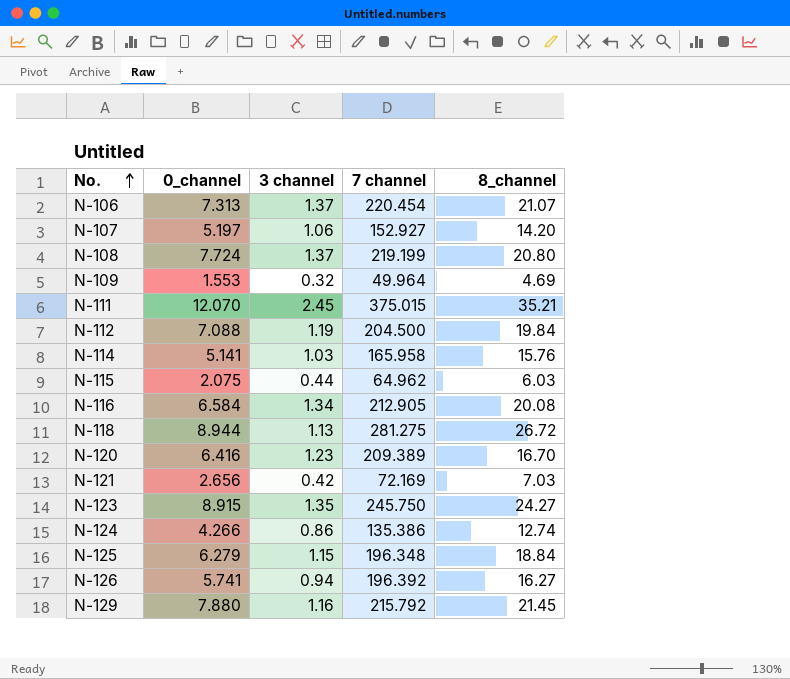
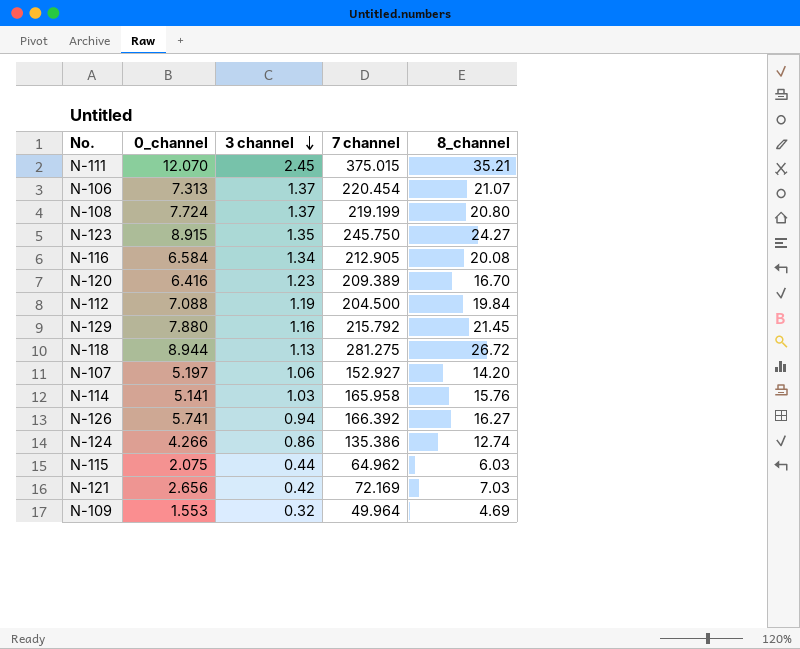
row order: No. ascending -> 3 channel descending
row N-125: 6.279 | 1.15 | 196.348 | 18.84 -> none
N-126 | 7 channel: 196.392 -> 166.392

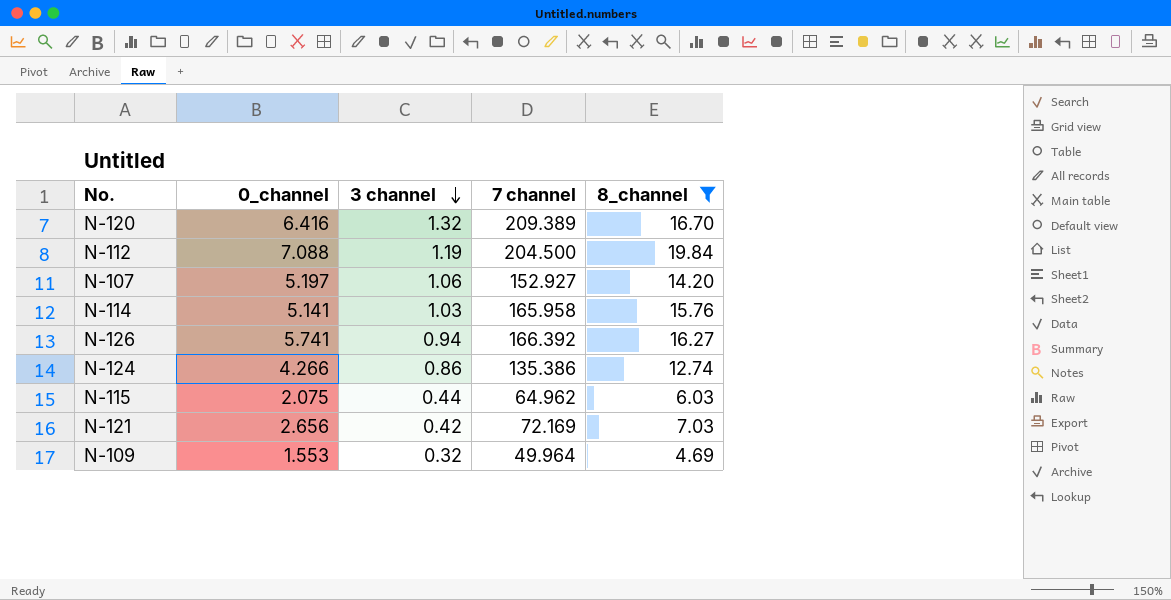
filter: none -> 8_channel <= 19.84
N-120 | 3 channel: 1.23 -> 1.32

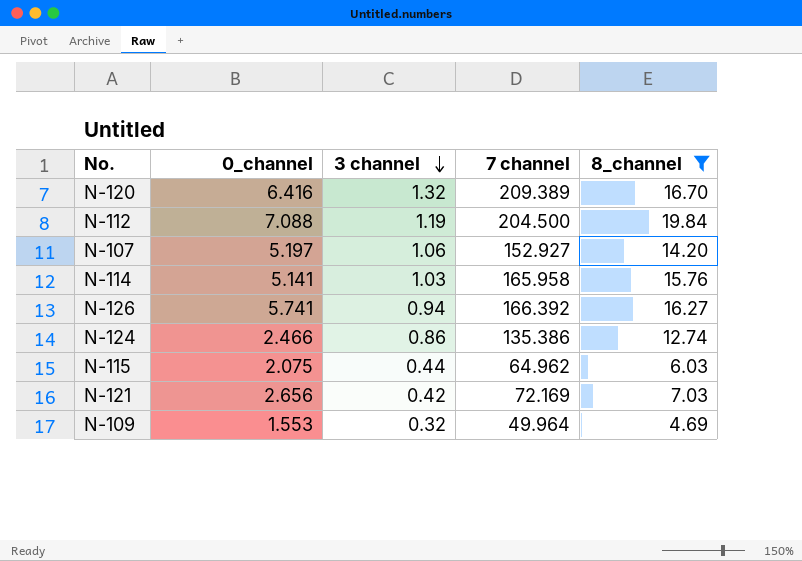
N-124 | 0_channel: 4.266 -> 2.466

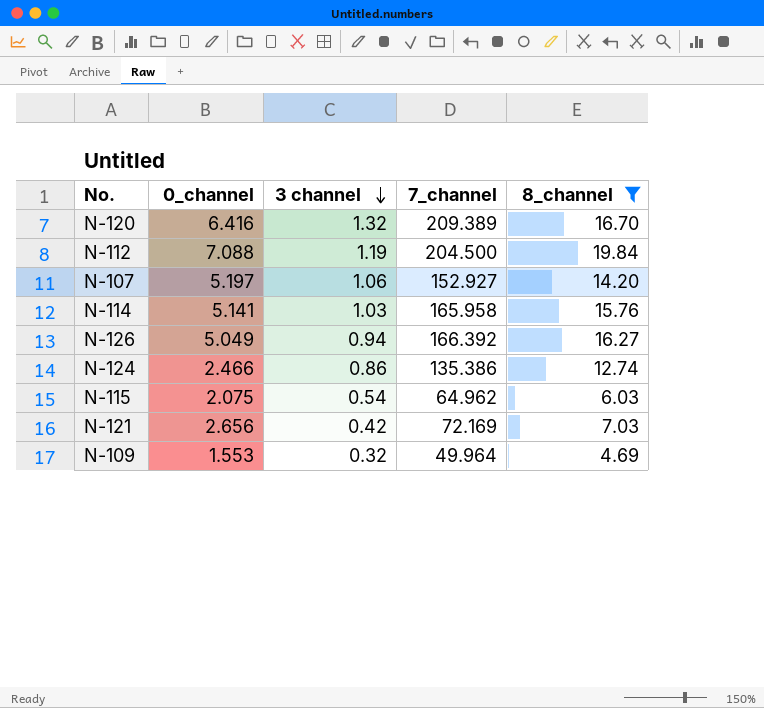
column name: 7 channel -> 7_channel
N-126 | 0_channel: 5.741 -> 5.049
N-115 | 3 channel: 0.44 -> 0.54

